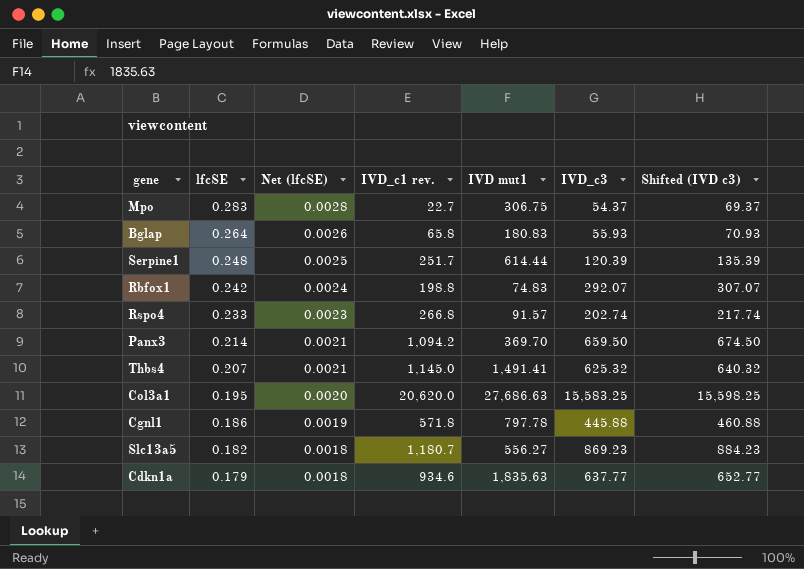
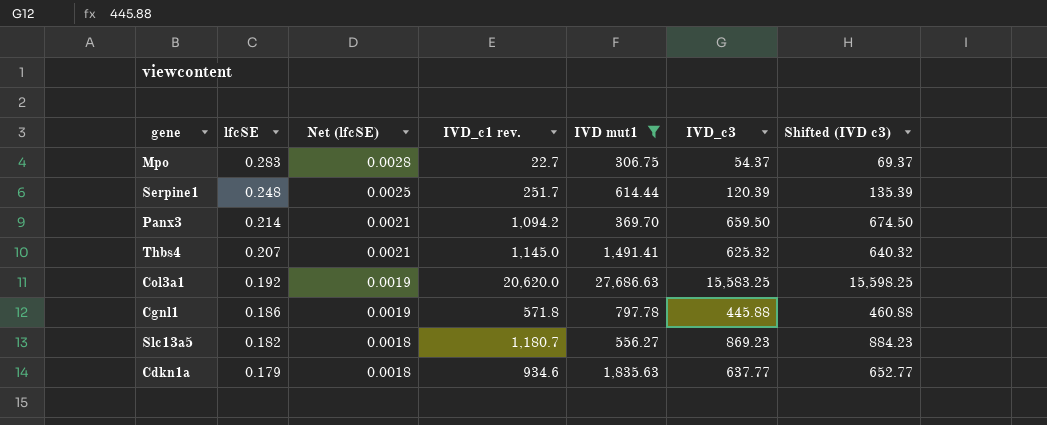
filter: none -> IVD mut1 >= 306.75
Col3a1 | lfcSE: 0.195 -> 0.192
Col3a1 | Net (lfcSE): 0.0020 -> 0.0019

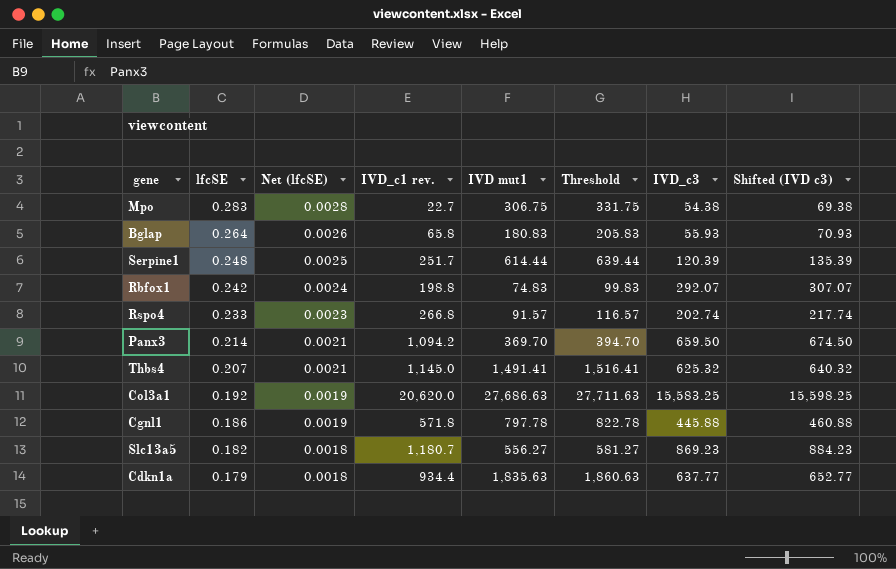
filter: IVD mut1 >= 306.75 -> none
column Threshold | formula: none -> [IVD mut1] + 25
Mpo | IVD_c3: 54.37 -> 54.38
Mpo | Shifted (IVD c3): 69.37 -> 69.38
Cdkn1a | IVD_c1 rev.: 934.6 -> 934.4

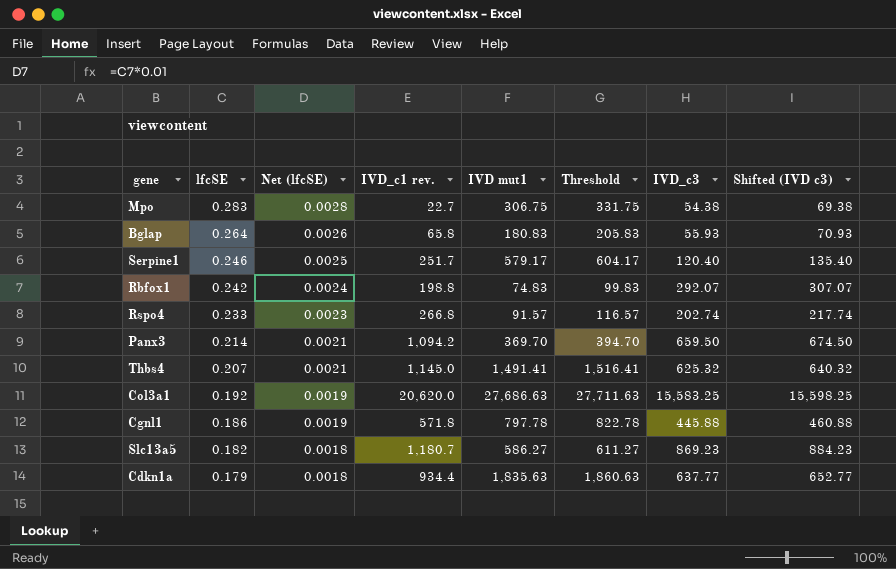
Serpine1 | lfcSE: 0.248 -> 0.246
Serpine1 | IVD mut1: 614.44 -> 579.17
Serpine1 | Threshold: 639.44 -> 604.17
Serpine1 | IVD_c3: 120.39 -> 120.40
Serpine1 | Shifted (IVD c3): 135.39 -> 135.40
Slc13a5 | IVD mut1: 556.27 -> 586.27
Slc13a5 | Threshold: 581.27 -> 611.27

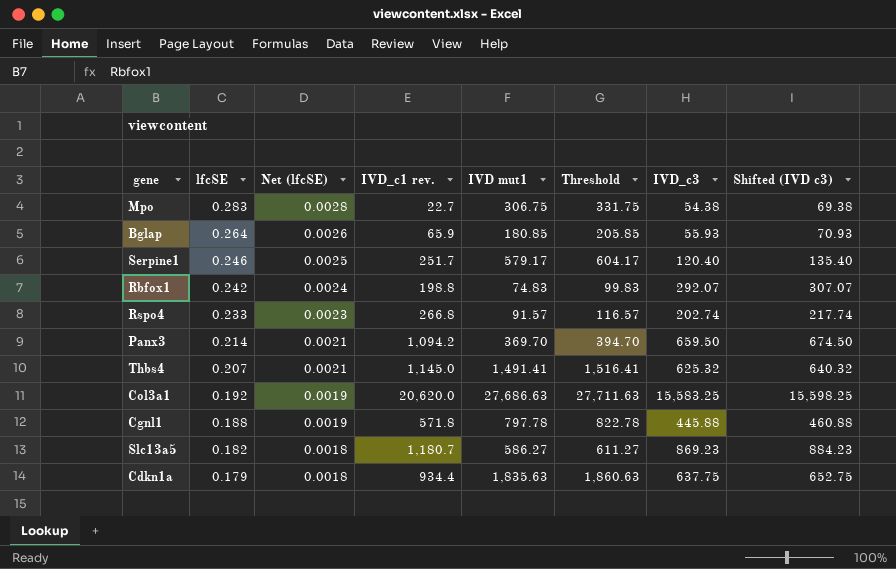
Bglap | IVD_c1 rev.: 65.8 -> 65.9
Bglap | IVD mut1: 180.83 -> 180.85
Bglap | Threshold: 205.83 -> 205.85
Cgnl1 | lfcSE: 0.186 -> 0.188
Cdkn1a | IVD_c3: 637.77 -> 637.75
Cdkn1a | Shifted (IVD c3): 652.77 -> 652.75

